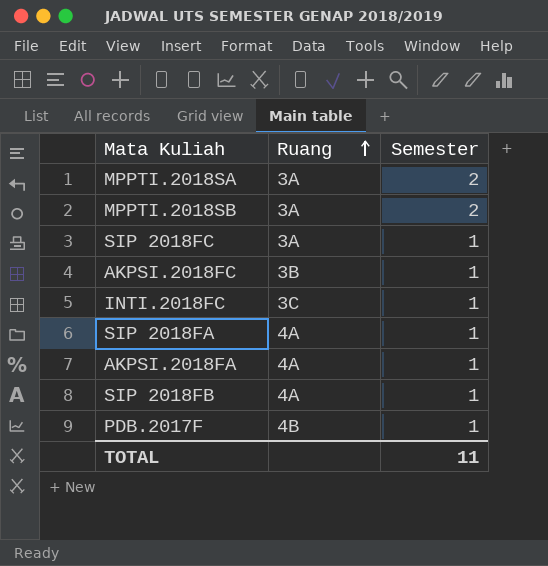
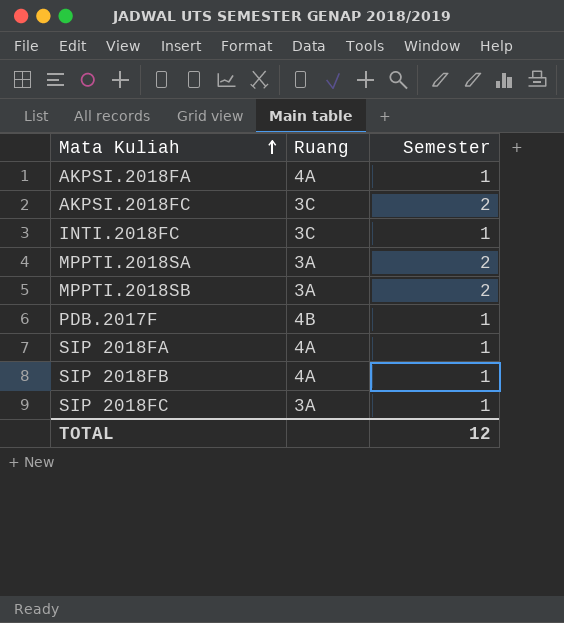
row order: Ruang ascending -> Mata Kuliah ascending
AKPSI.2018FC | Ruang: 3B -> 3C
AKPSI.2018FC | Semester: 1 -> 2
TOTAL | Semester: 11 -> 12

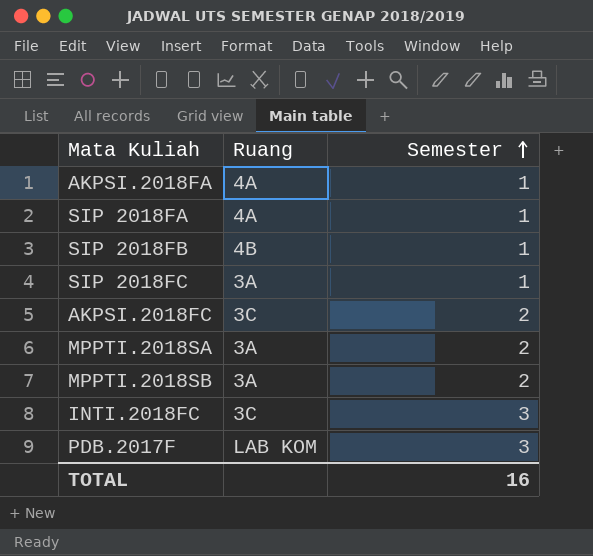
row order: Mata Kuliah ascending -> Semester ascending
SIP 2018FB | Ruang: 4A -> 4B
INTI.2018FC | Semester: 1 -> 3
PDB.2017F | Ruang: 4B -> LAB KOM
PDB.2017F | Semester: 1 -> 3
TOTAL | Semester: 12 -> 16

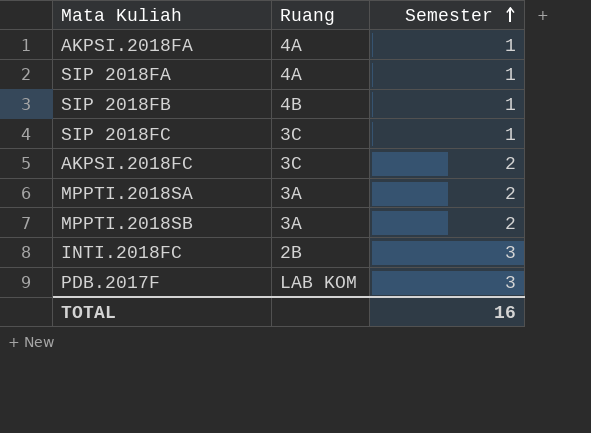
SIP 2018FC | Ruang: 3A -> 3C
INTI.2018FC | Ruang: 3C -> 2B

